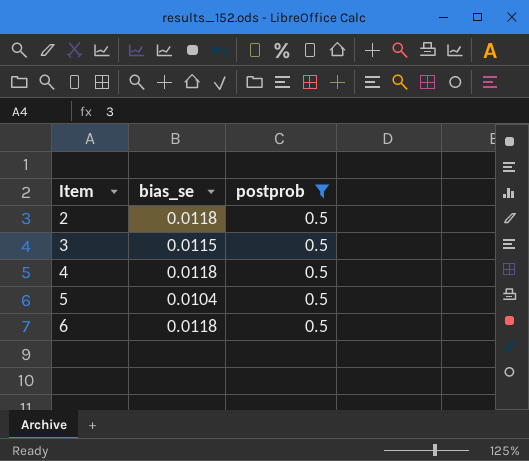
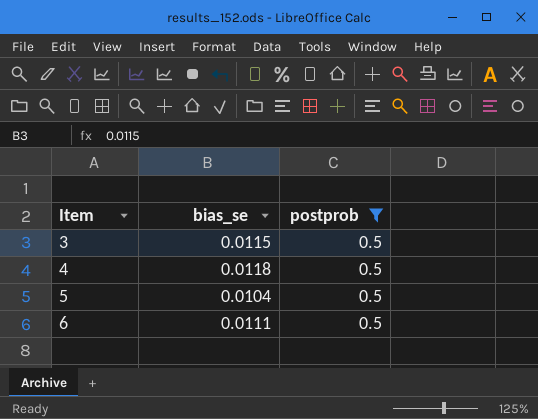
row 2: 0.0118 | 0.5 -> none
6 | bias_se: 0.0118 -> 0.0111

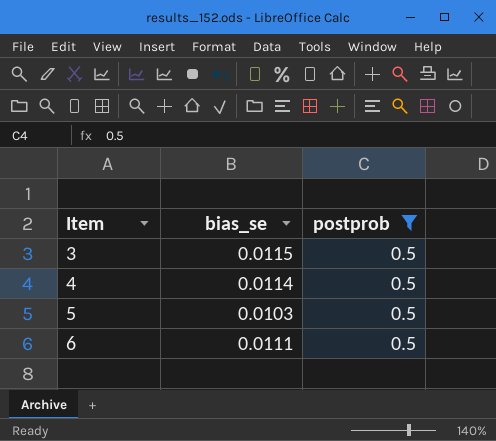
4 | bias_se: 0.0118 -> 0.0114
5 | bias_se: 0.0104 -> 0.0103

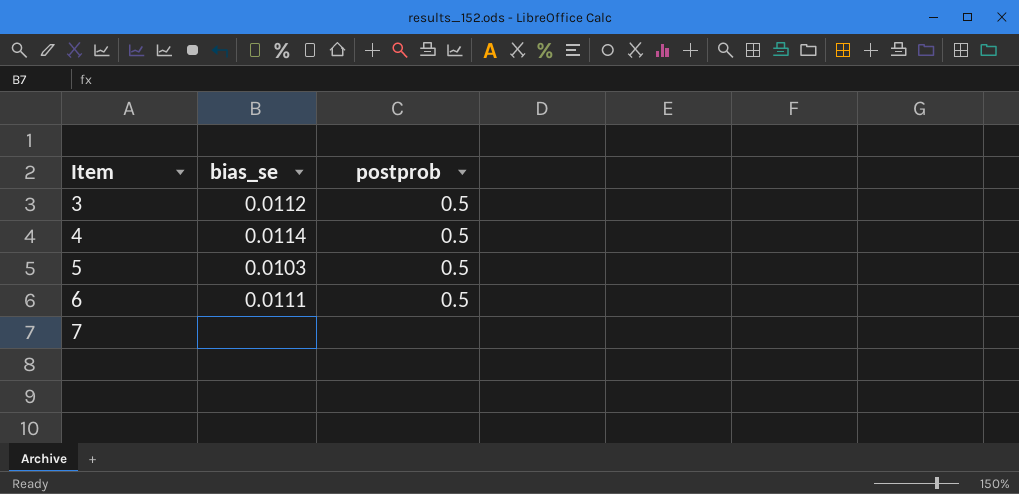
filter: postprob = 0.5 -> none
3 | bias_se: 0.0115 -> 0.0112

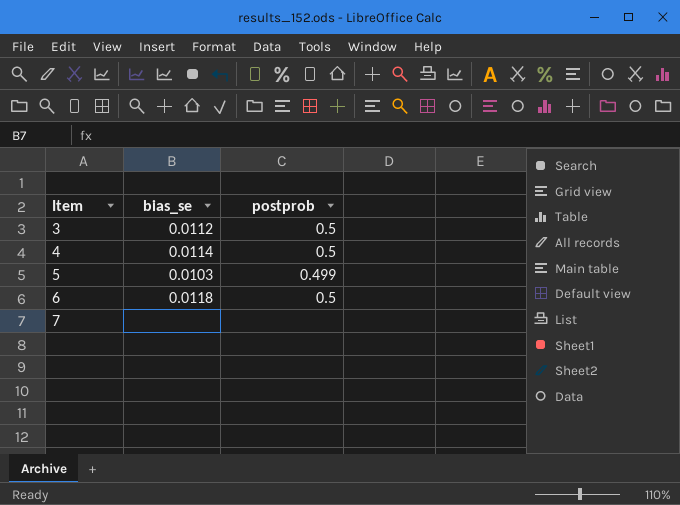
5 | postprob: 0.5 -> 0.499
6 | bias_se: 0.0111 -> 0.0118

